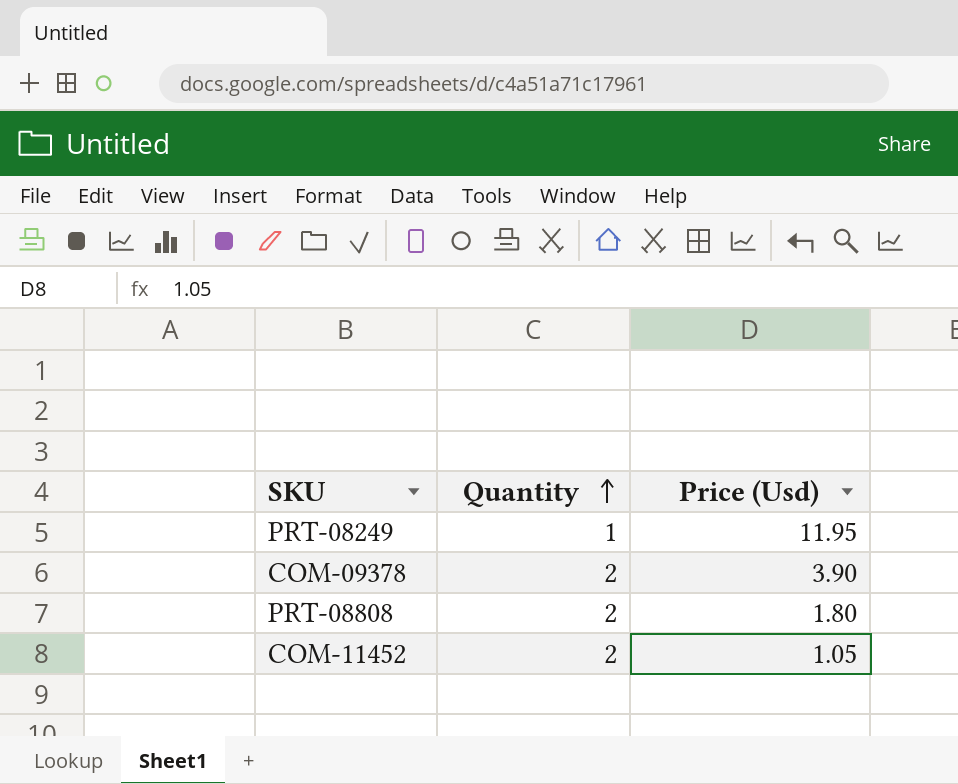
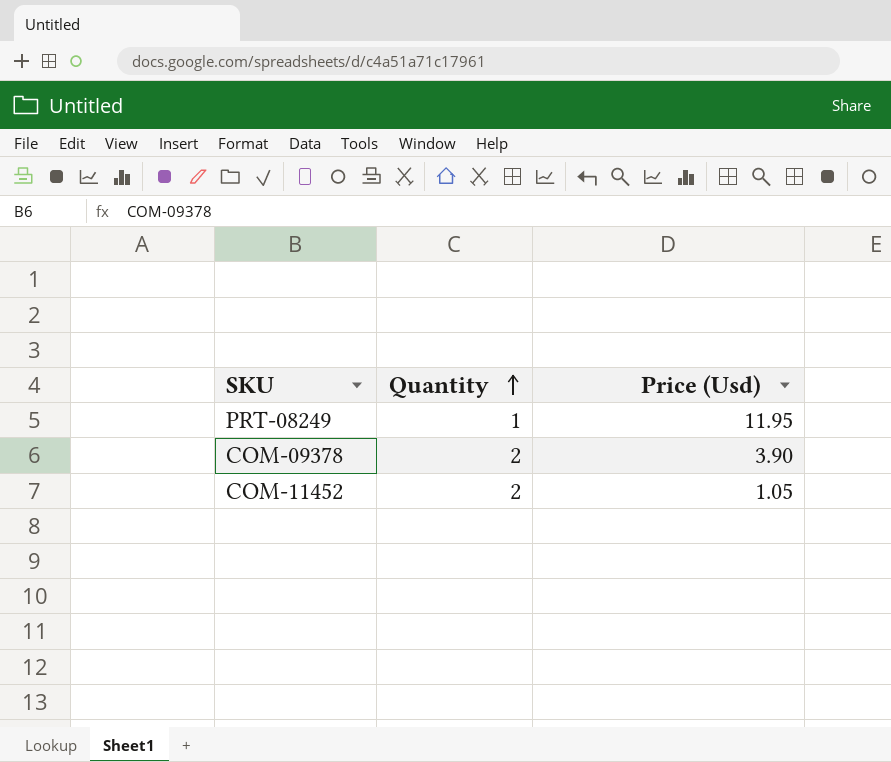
row PRT-08808: 2 | 1.80 -> none

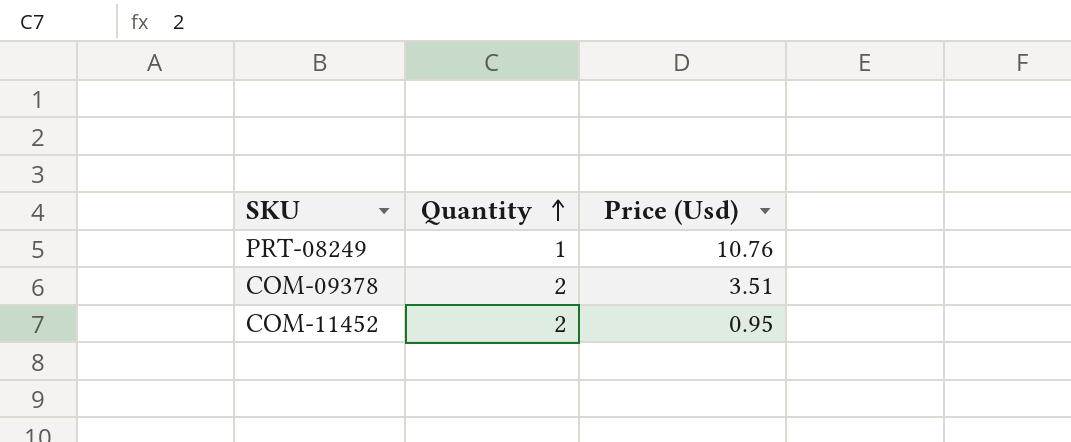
PRT-08249 | Price (Usd): 11.95 -> 10.76
COM-09378 | Price (Usd): 3.90 -> 3.51
COM-11452 | Price (Usd): 1.05 -> 0.95

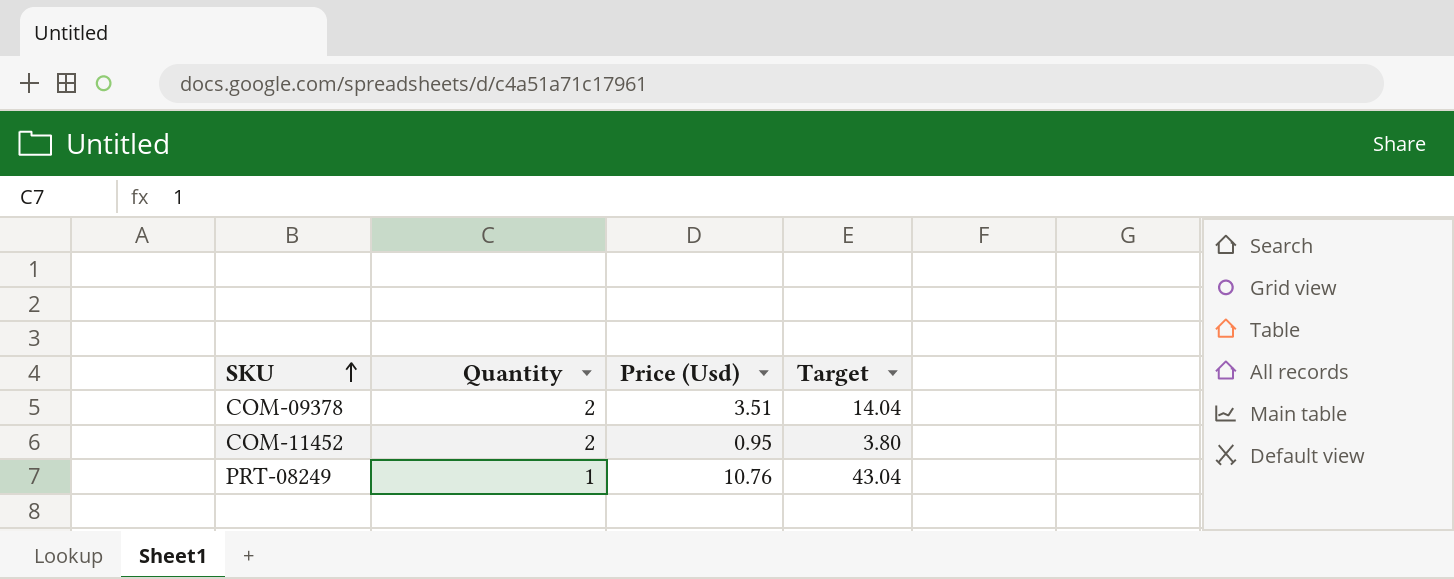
row order: Quantity ascending -> SKU ascending
column Target | formula: none -> [Price (Usd)] * 4

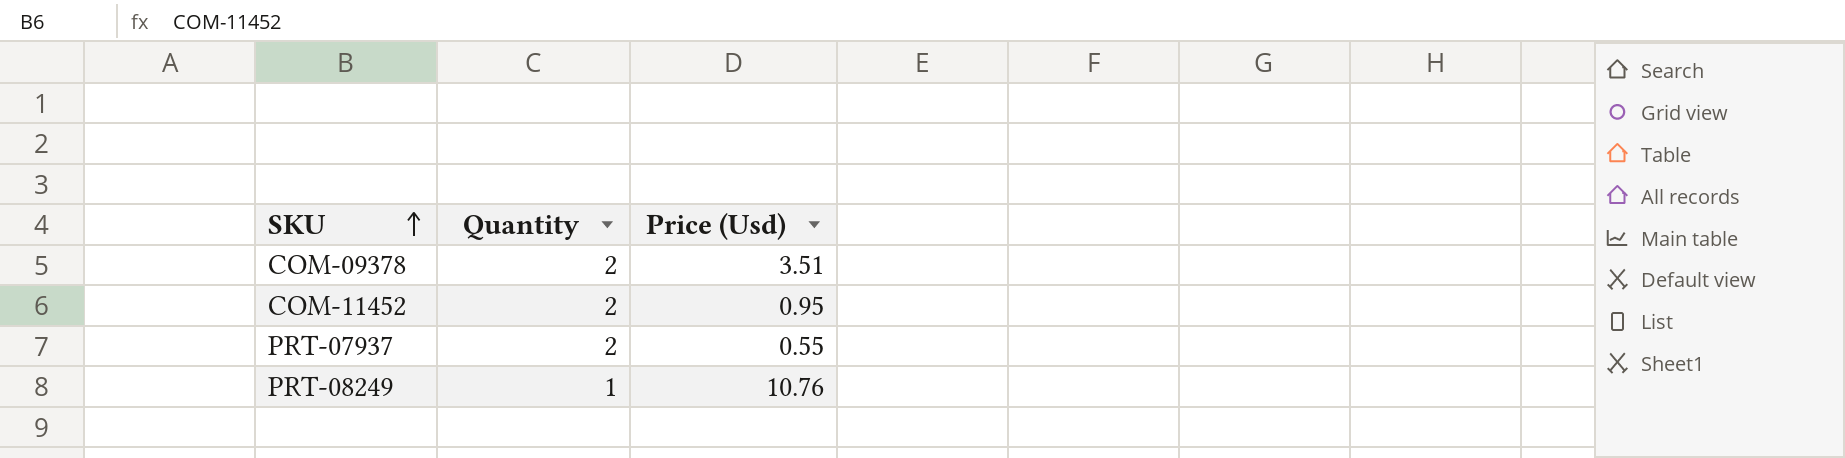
column Target | formula: [Price (Usd)] * 4 -> none
row PRT-07937: none -> 2 | 0.55

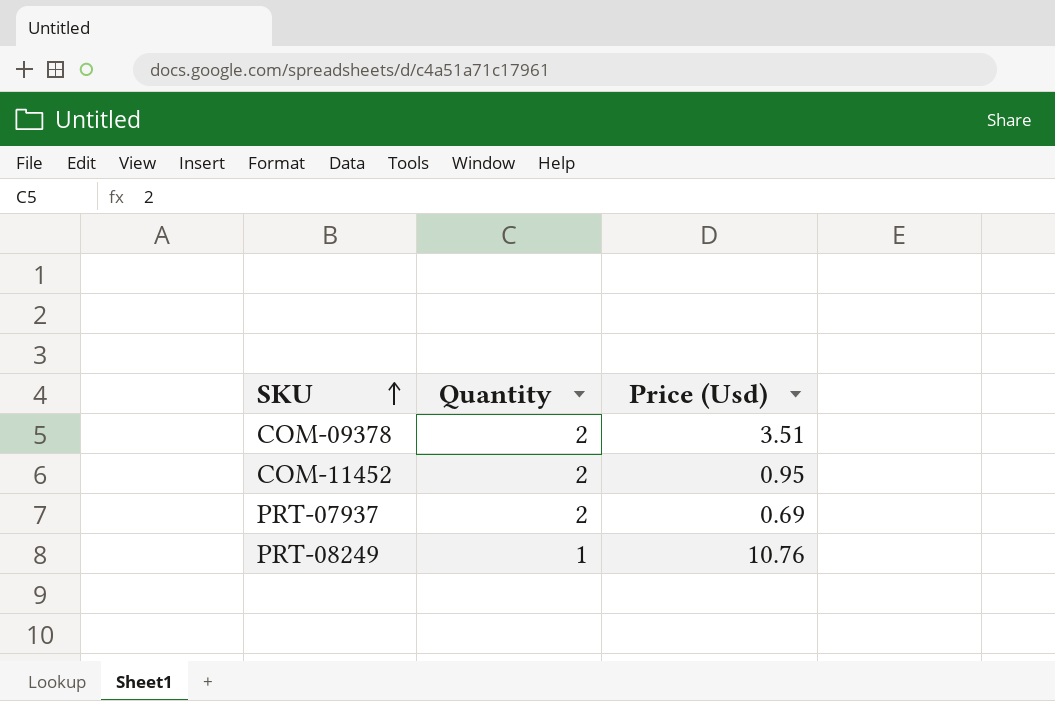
PRT-07937 | Price (Usd): 0.55 -> 0.69

